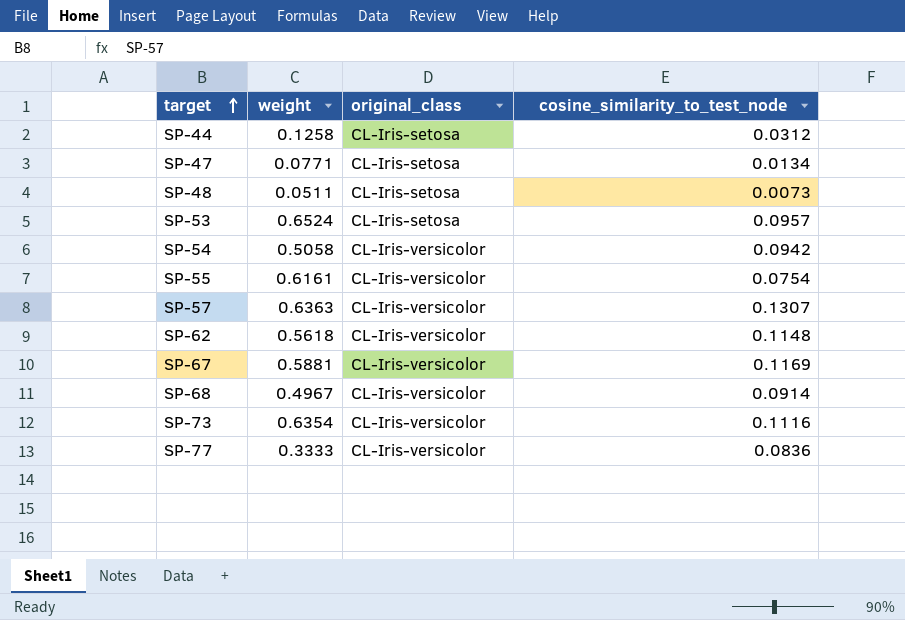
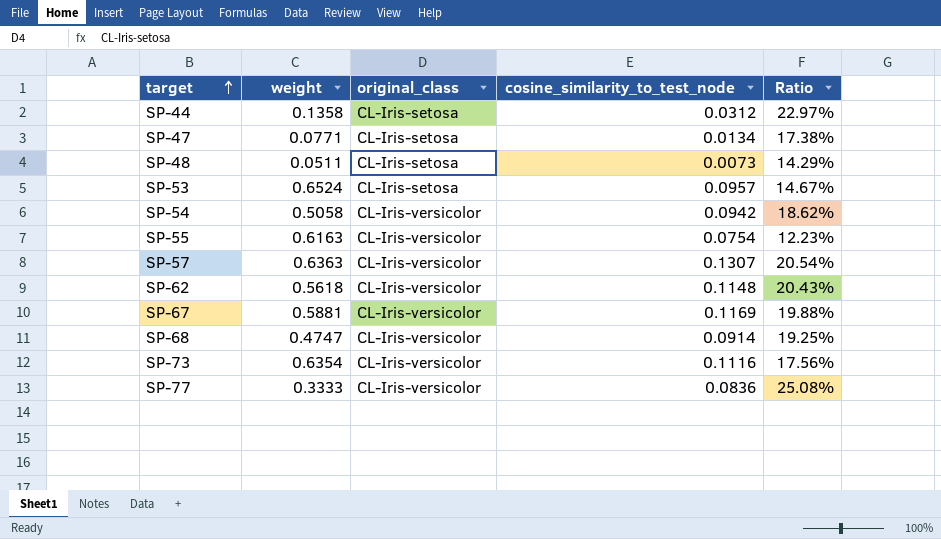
column Ratio | formula: none -> [cosine_similarity_to_test_node] / [weight]
SP-44 | weight: 0.1258 -> 0.1358
SP-55 | weight: 0.6161 -> 0.6163
SP-68 | weight: 0.4967 -> 0.4747

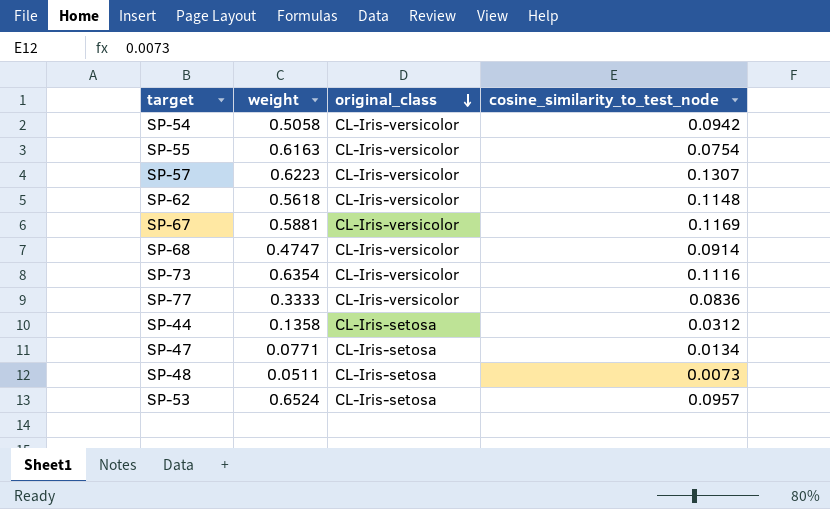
row order: target ascending -> original_class descending
column Ratio | formula: [cosine_similarity_to_test_node] / [weight] -> none
SP-57 | weight: 0.6363 -> 0.6223

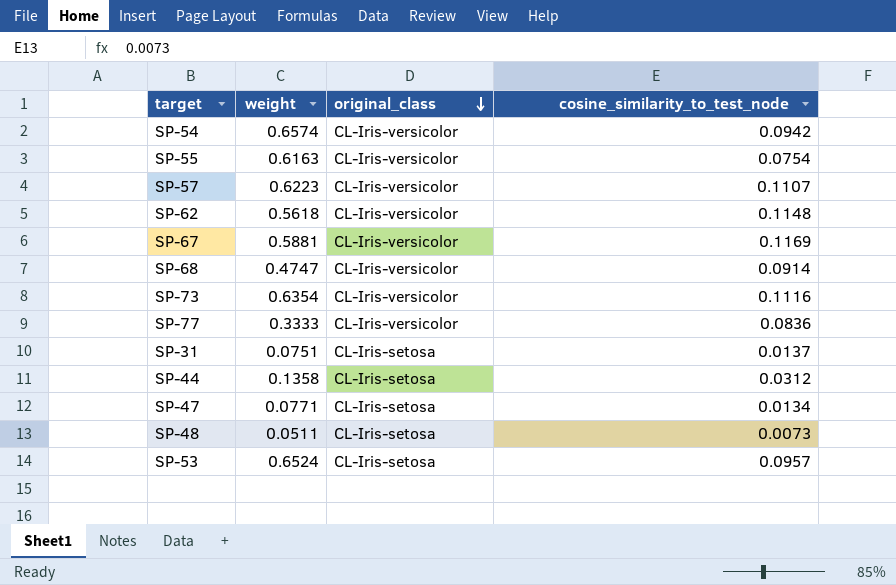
SP-54 | weight: 0.5058 -> 0.6574
SP-57 | cosine_similarity_to_test_node: 0.1307 -> 0.1107
row SP-31: none -> 0.0751 | CL-Iris-setosa | 0.0137

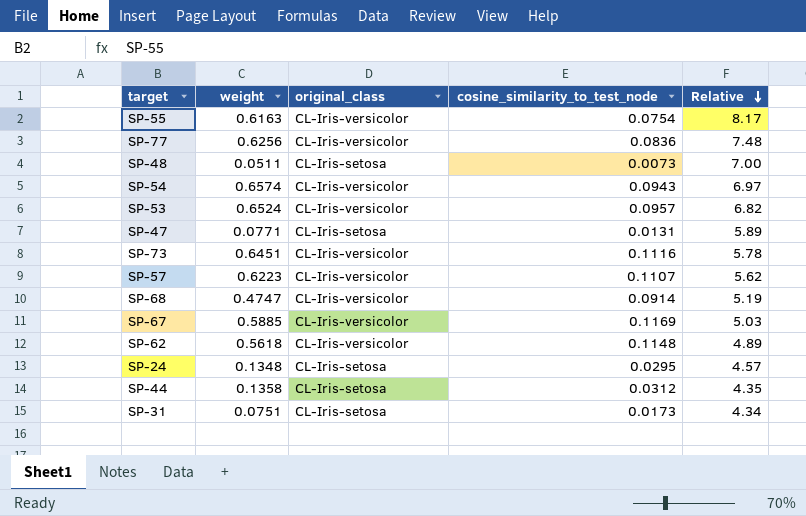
row order: original_class descending -> Relative descending
column Relative | formula: none -> [weight] / [cosine_similarity_to_test_node]
SP-77 | weight: 0.3333 -> 0.6256
SP-54 | cosine_similarity_to_test_node: 0.0942 -> 0.0943
SP-53 | original_class: CL-Iris-setosa -> CL-Iris-versicolor
SP-47 | cosine_similarity_to_test_node: 0.0134 -> 0.0131
SP-73 | weight: 0.6354 -> 0.6451
SP-67 | weight: 0.5881 -> 0.5885
row SP-24: none -> 0.1348 | CL-Iris-setosa | 0.0295 | 4.57
SP-31 | cosine_similarity_to_test_node: 0.0137 -> 0.0173

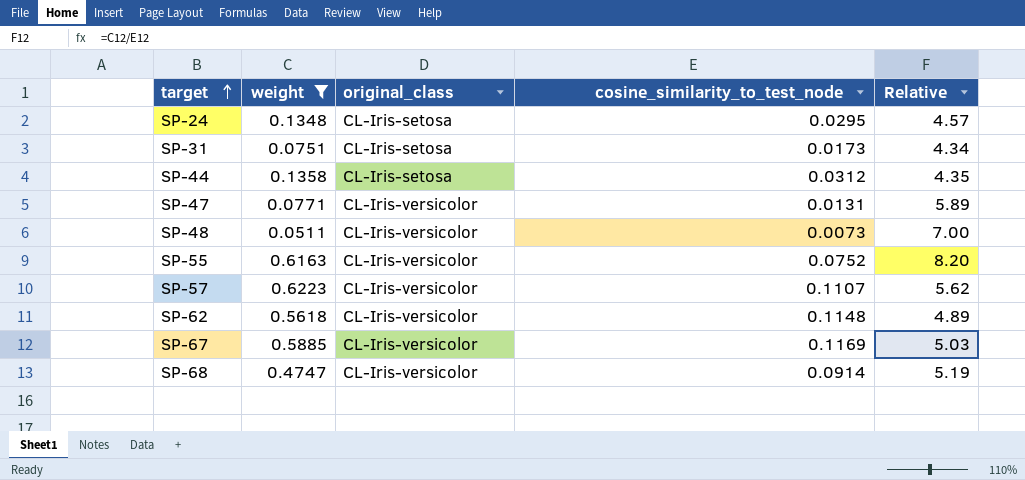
filter: none -> weight <= 0.6223
row order: Relative descending -> target ascending
SP-47 | original_class: CL-Iris-setosa -> CL-Iris-versicolor
SP-48 | original_class: CL-Iris-setosa -> CL-Iris-versicolor
SP-55 | cosine_similarity_to_test_node: 0.0754 -> 0.0752
SP-55 | Relative: 8.17 -> 8.20

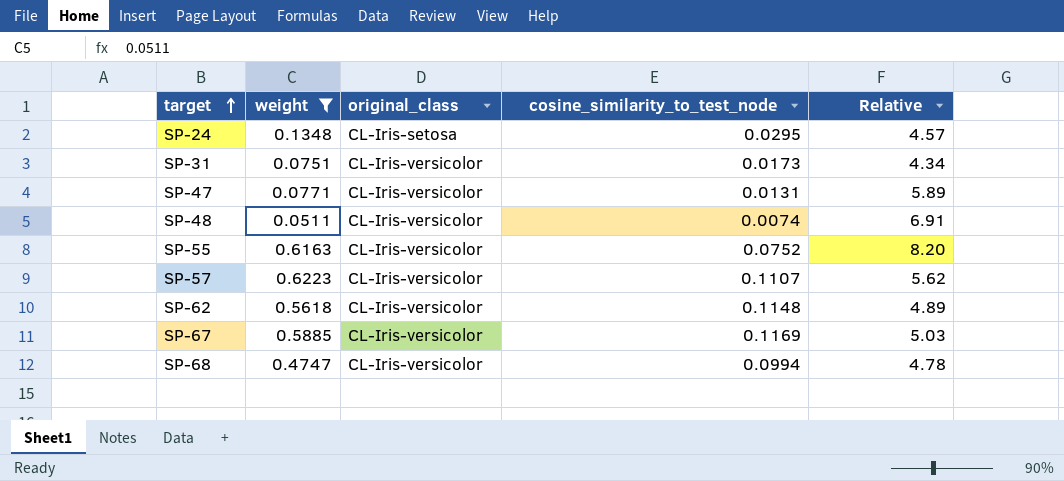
row SP-44: 0.1358 | CL-Iris-setosa | 0.0312 | 4.35 -> none
SP-31 | original_class: CL-Iris-setosa -> CL-Iris-versicolor
SP-48 | cosine_similarity_to_test_node: 0.0073 -> 0.0074
SP-48 | Relative: 7.00 -> 6.91
SP-68 | cosine_similarity_to_test_node: 0.0914 -> 0.0994
SP-68 | Relative: 5.19 -> 4.78

